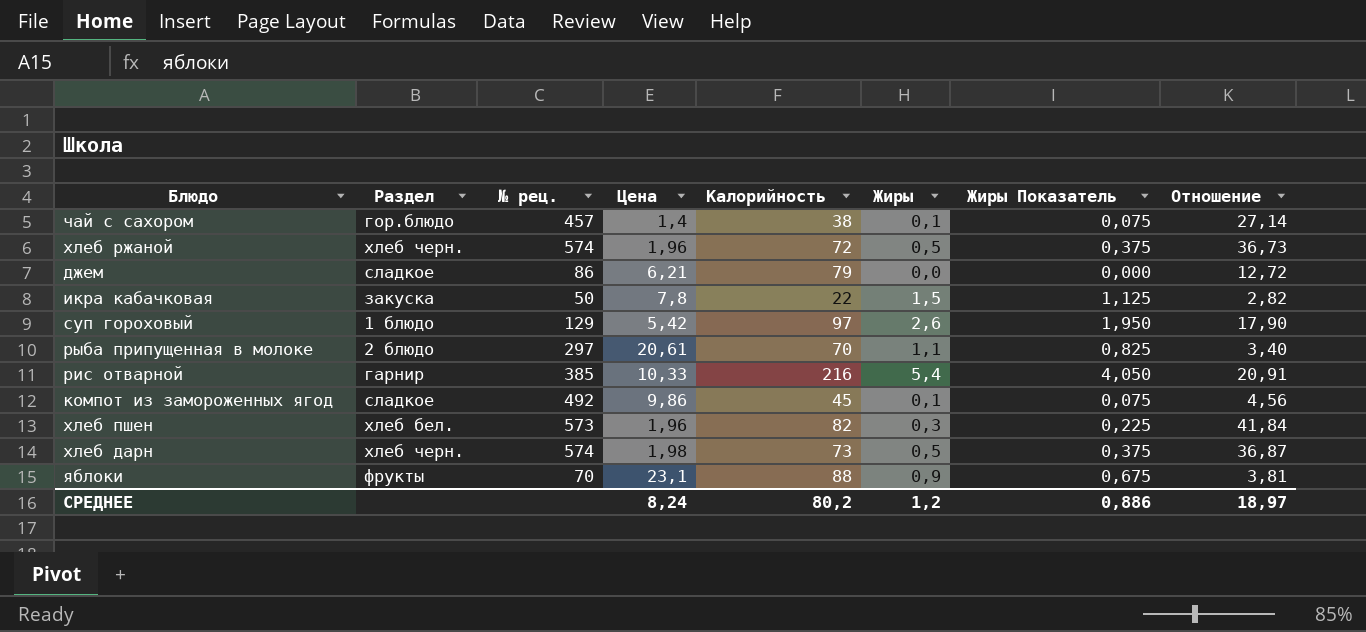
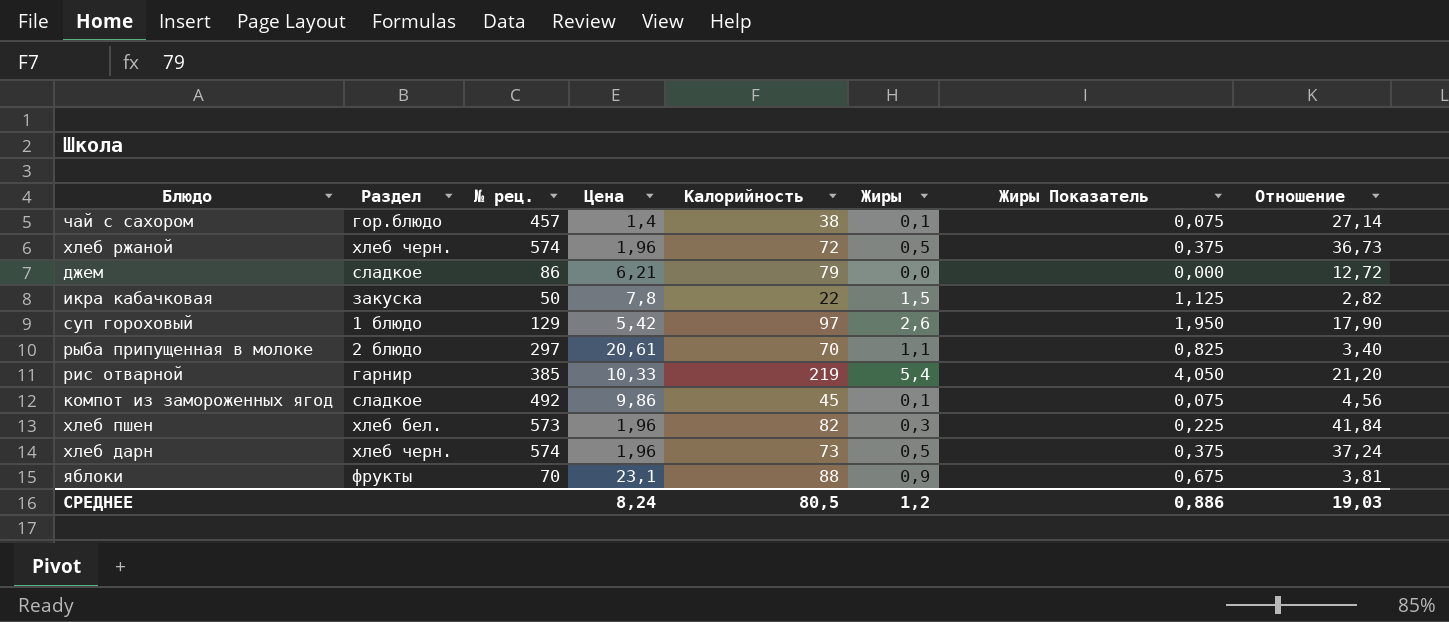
рис отварной | Калорийность: 216 -> 219
рис отварной | Отношение: 20,91 -> 21,20
хлеб дарн | Цена: 1,98 -> 1,96
хлеб дарн | Отношение: 36,87 -> 37,24
СРЕДНЕЕ | Калорийность: 80,2 -> 80,5
СРЕДНЕЕ | Отношение: 18,97 -> 19,03

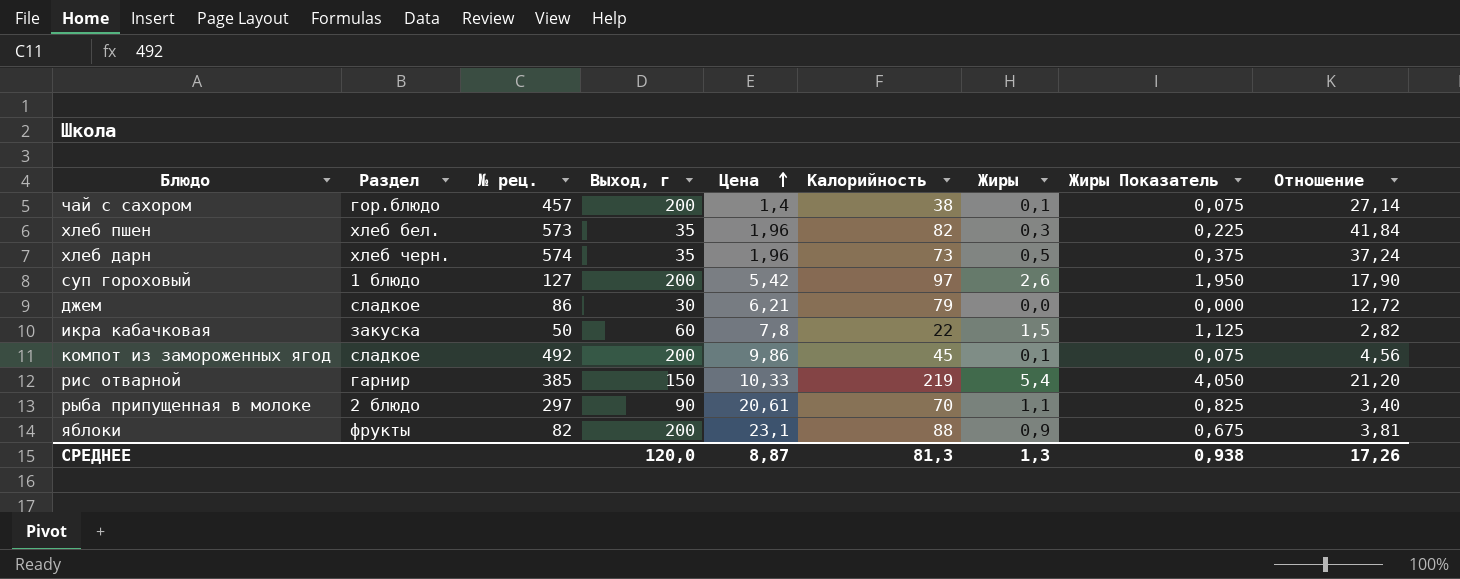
row order: none -> Цена ascending
column Выход, г | position: none -> 4
row хлеб ржаной: хлеб черн. | 574 | 1,96 | 72 | 0,5 | 0,375 | 36,73 -> none
суп гороховый | № рец.: 129 -> 127
яблоки | № рец.: 70 -> 82
СРЕДНЕЕ | Цена: 8,24 -> 8,87
СРЕДНЕЕ | Калорийность: 80,5 -> 81,3
СРЕДНЕЕ | Жиры: 1,2 -> 1,3
СРЕДНЕЕ | Жиры Показатель: 0,886 -> 0,938
СРЕДНЕЕ | Отношение: 19,03 -> 17,26

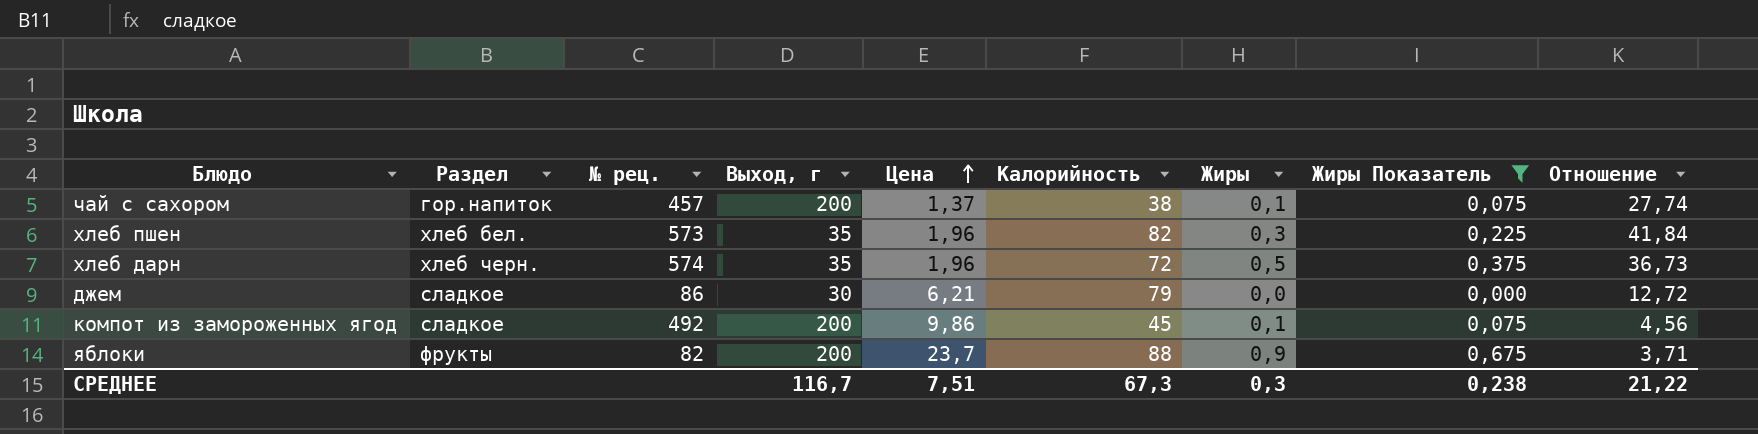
filter: none -> Жиры Показатель <= 0,675
чай с сахором | Раздел: гор.блюдо -> гор.напиток
чай с сахором | Цена: 1,4 -> 1,37
чай с сахором | Отношение: 27,14 -> 27,74
хлеб дарн | Калорийность: 73 -> 72
хлеб дарн | Отношение: 37,24 -> 36,73
яблоки | Цена: 23,1 -> 23,7
яблоки | Отношение: 3,81 -> 3,71
СРЕДНЕЕ | Выход, г: 120,0 -> 116,7
СРЕДНЕЕ | Цена: 8,87 -> 7,51
СРЕДНЕЕ | Калорийность: 81,3 -> 67,3
СРЕДНЕЕ | Жиры: 1,3 -> 0,3
СРЕДНЕЕ | Жиры Показатель: 0,938 -> 0,238
СРЕДНЕЕ | Отношение: 17,26 -> 21,22

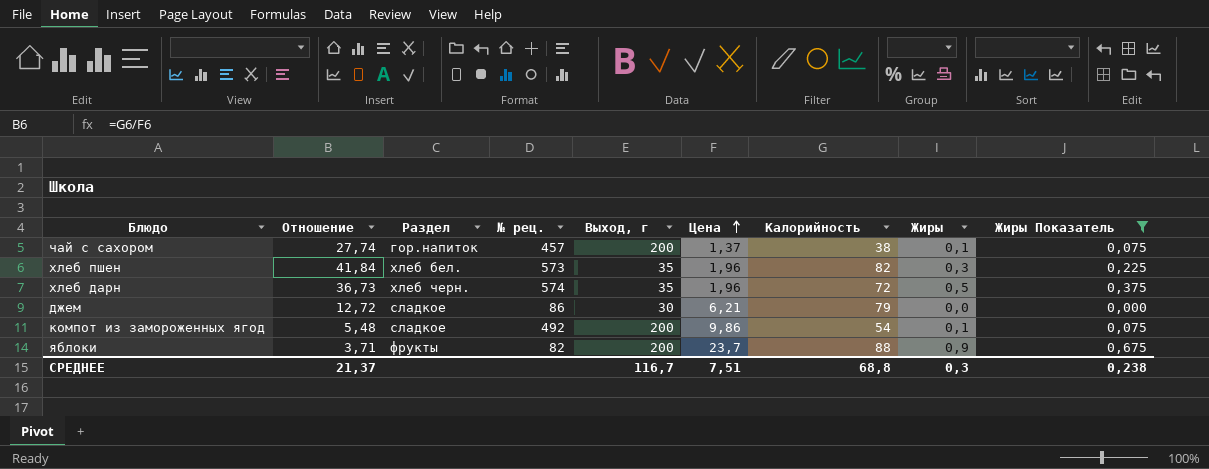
column Отношение | position: 9 -> 2
компот из замороженных ягод | Отношение: 4,56 -> 5,48
компот из замороженных ягод | Калорийность: 45 -> 54
СРЕДНЕЕ | Отношение: 21,22 -> 21,37
СРЕДНЕЕ | Калорийность: 67,3 -> 68,8

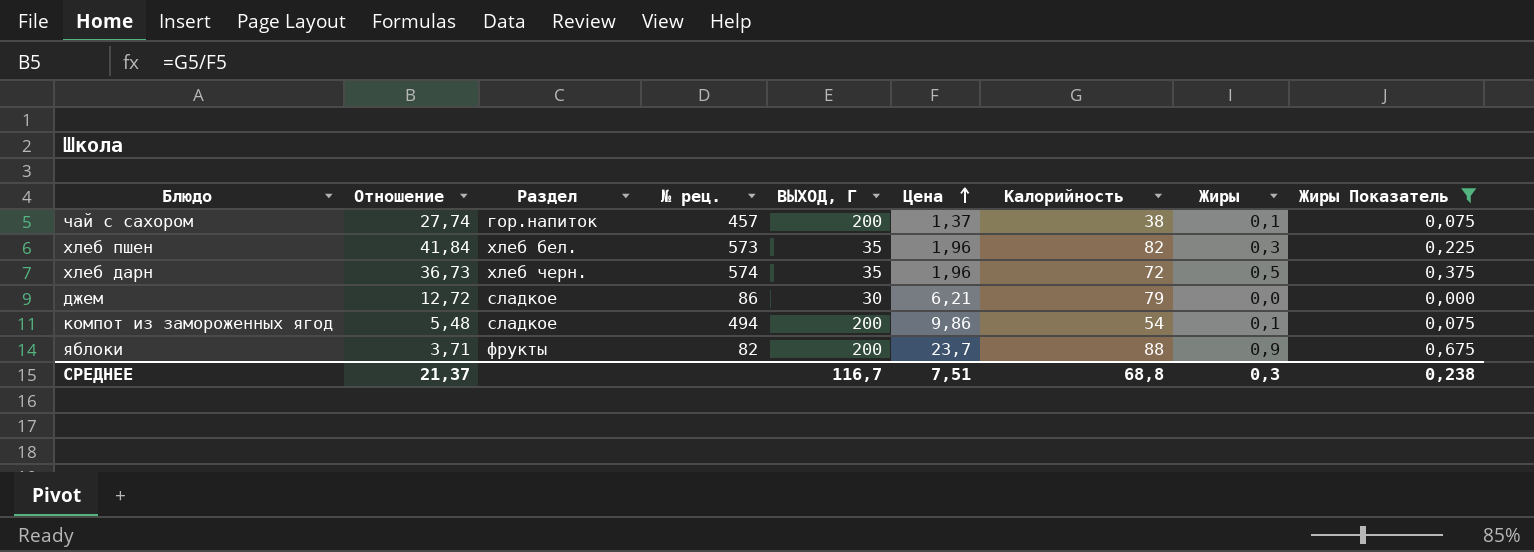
column name: Выход, г -> ВЫХОД, Г
компот из замороженных ягод | № рец.: 492 -> 494

